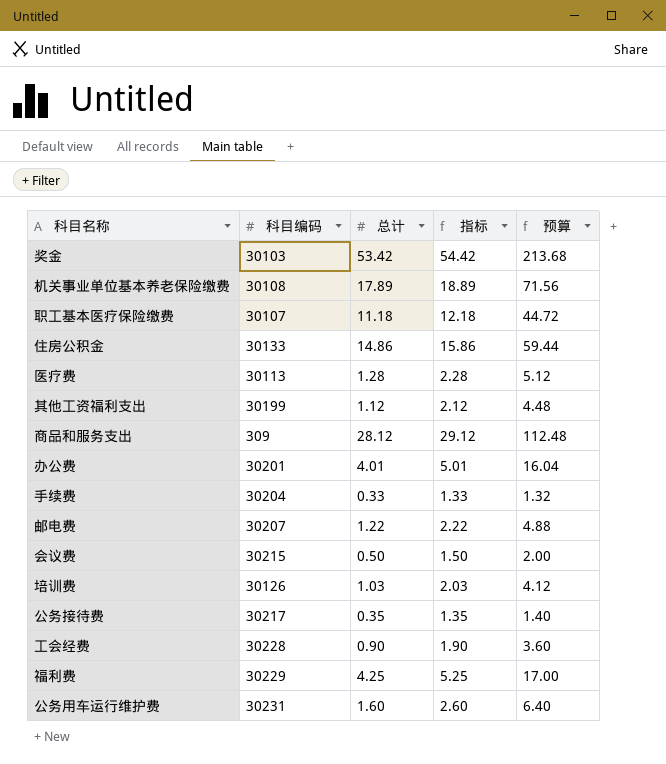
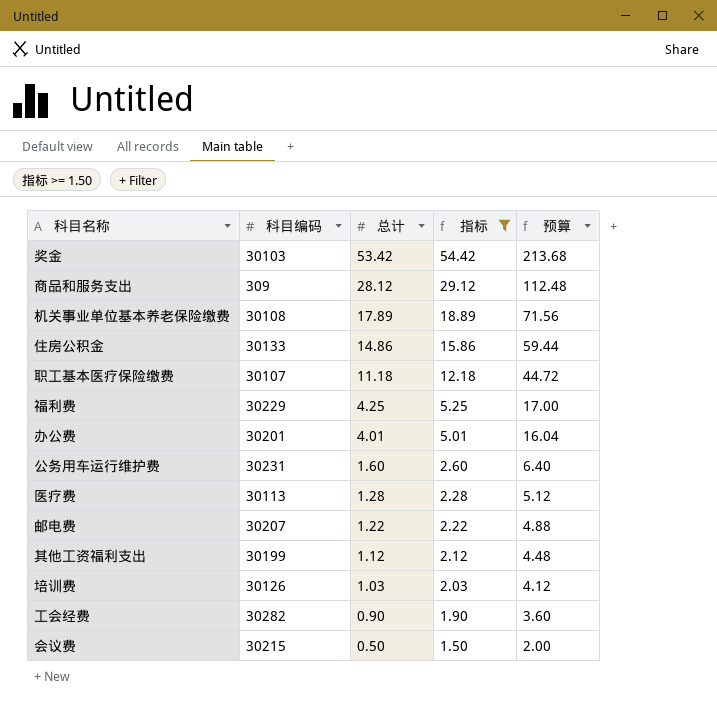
filter: none -> 指标 >= 1.50
row order: none -> 总计 descending
工会经费 | 科目编码: 30228 -> 30282

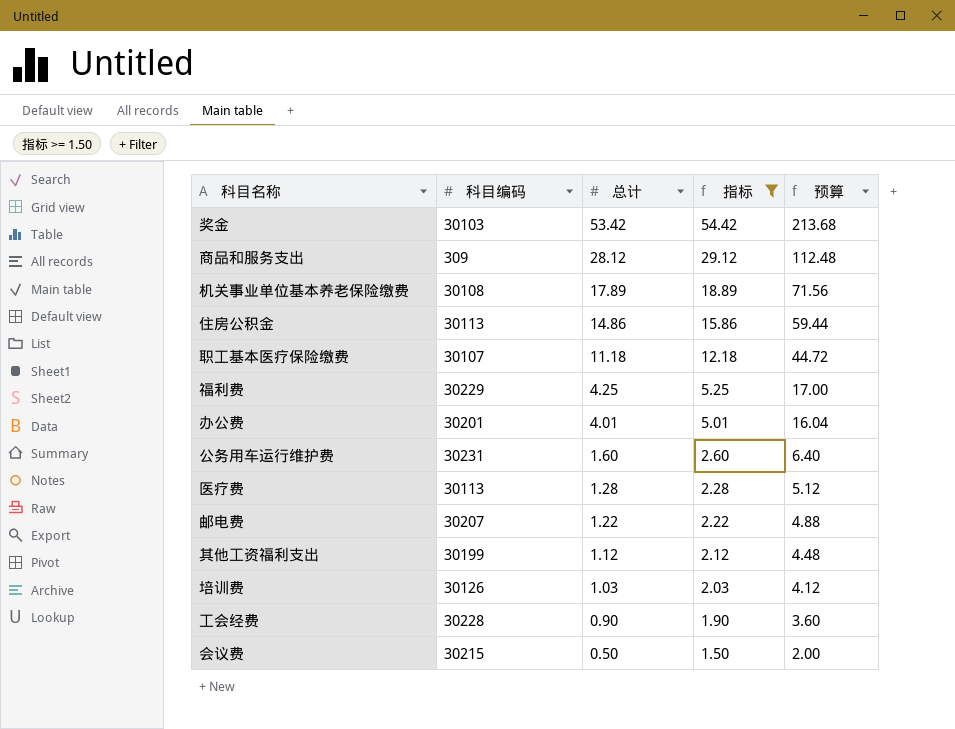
住房公积金 | 科目编码: 30133 -> 30113
工会经费 | 科目编码: 30282 -> 30228

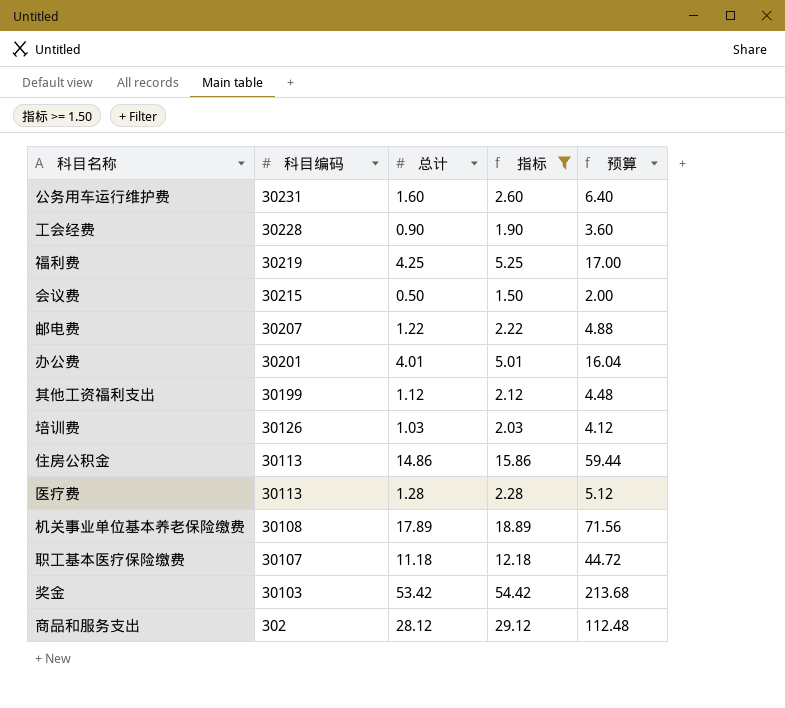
row order: 总计 descending -> 科目编码 descending
福利费 | 科目编码: 30229 -> 30219
商品和服务支出 | 科目编码: 309 -> 302

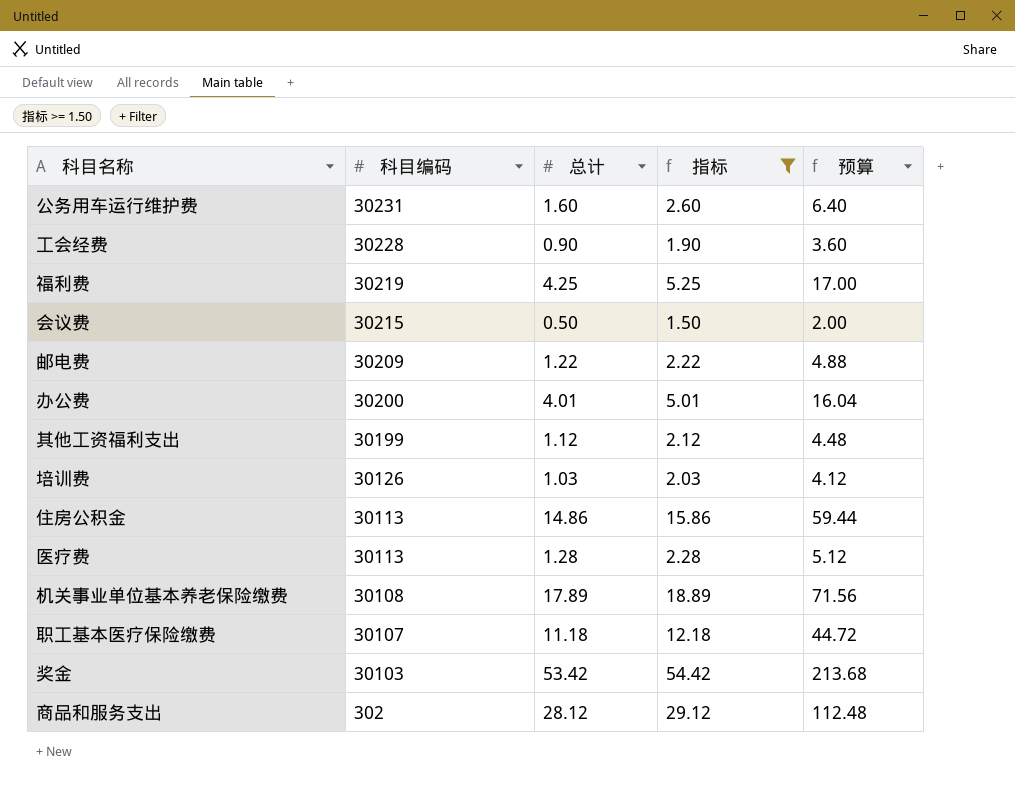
邮电费 | 科目编码: 30207 -> 30209
办公费 | 科目编码: 30201 -> 30200

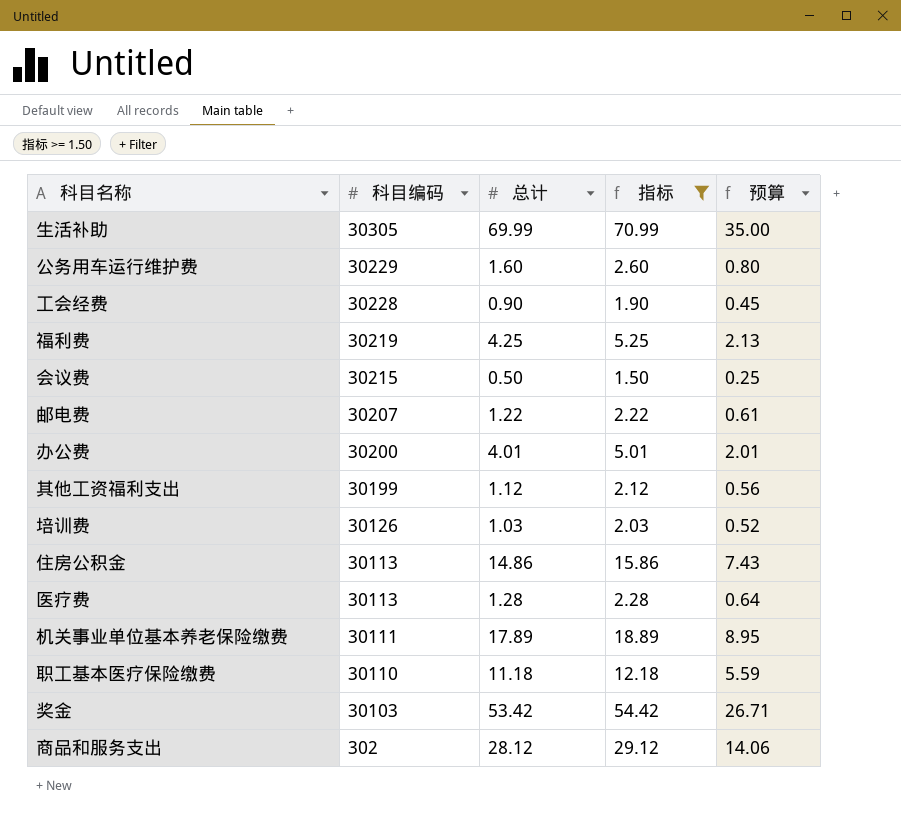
column 预算 | formula: [总计] * 4 -> [总计] * 0.5
row 生活补助: none -> 30305 | 69.99 | 70.99 | 35.00
公务用车运行维护费 | 科目编码: 30231 -> 30229
邮电费 | 科目编码: 30209 -> 30207
机关事业单位基本养老保险缴费 | 科目编码: 30108 -> 30111
职工基本医疗保险缴费 | 科目编码: 30107 -> 30110

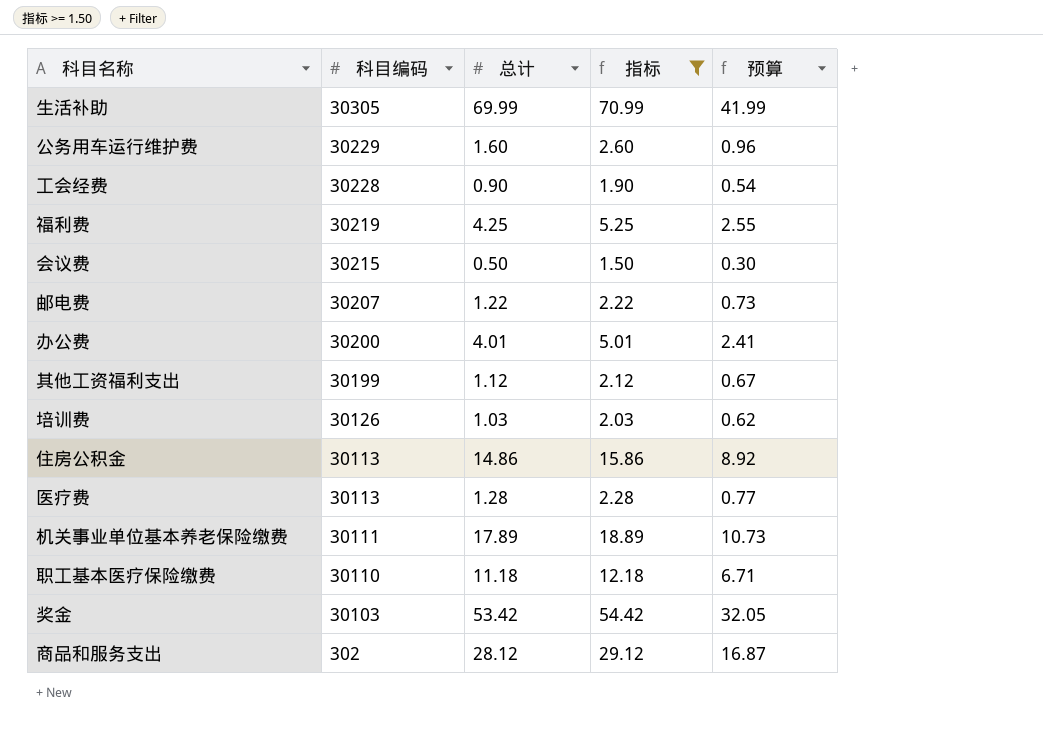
column 预算 | formula: [总计] * 0.5 -> [总计] * 0.6

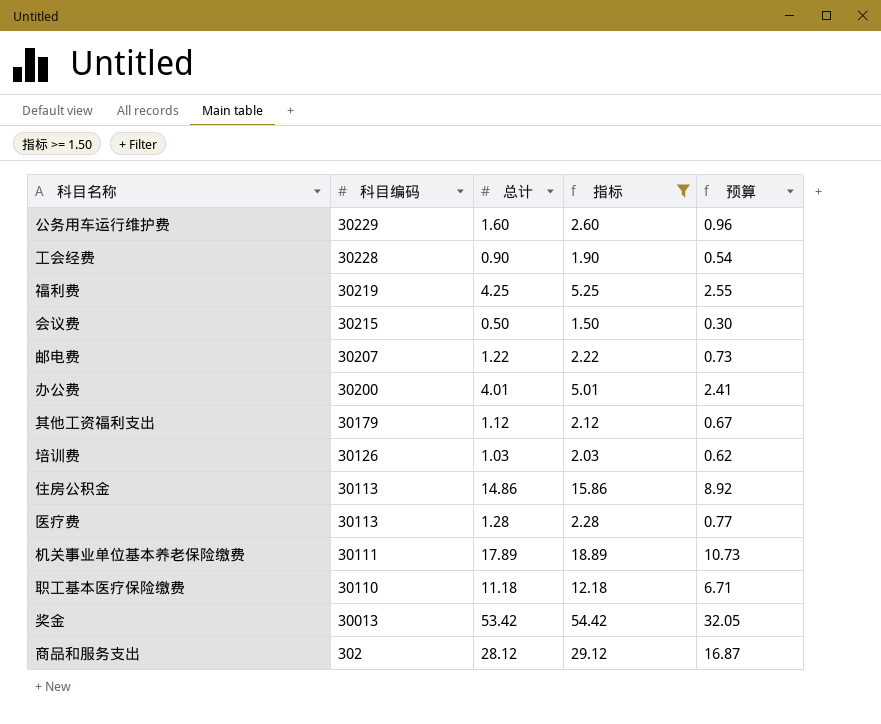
row 生活补助: 30305 | 69.99 | 70.99 | 41.99 -> none
其他工资福利支出 | 科目编码: 30199 -> 30179
奖金 | 科目编码: 30103 -> 30013

